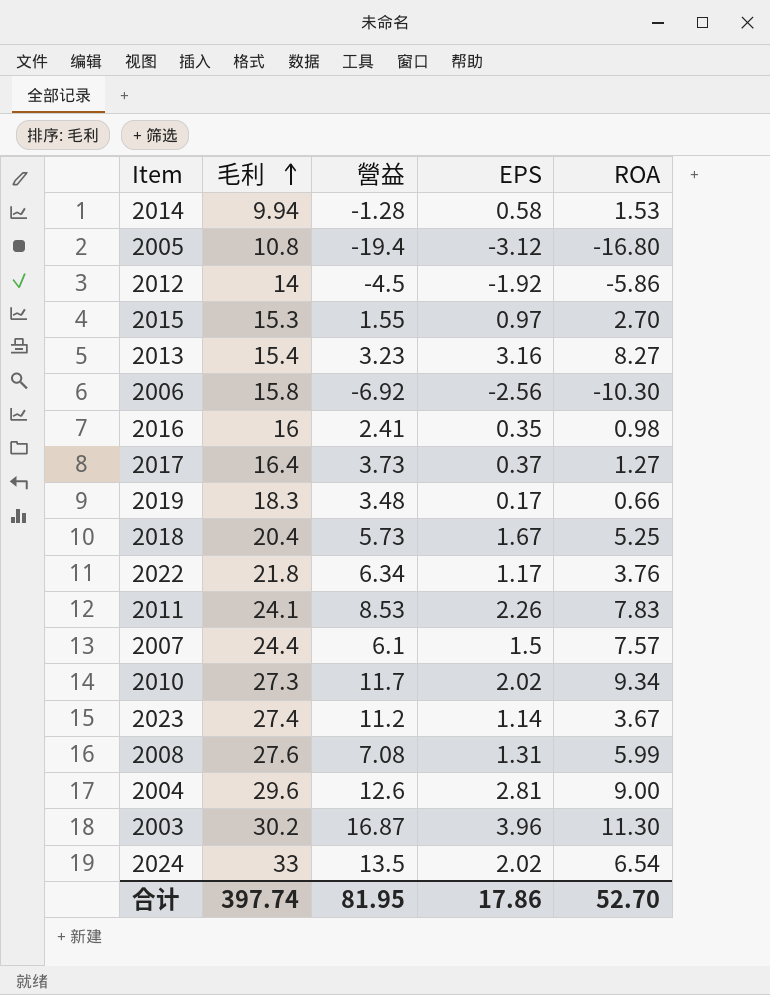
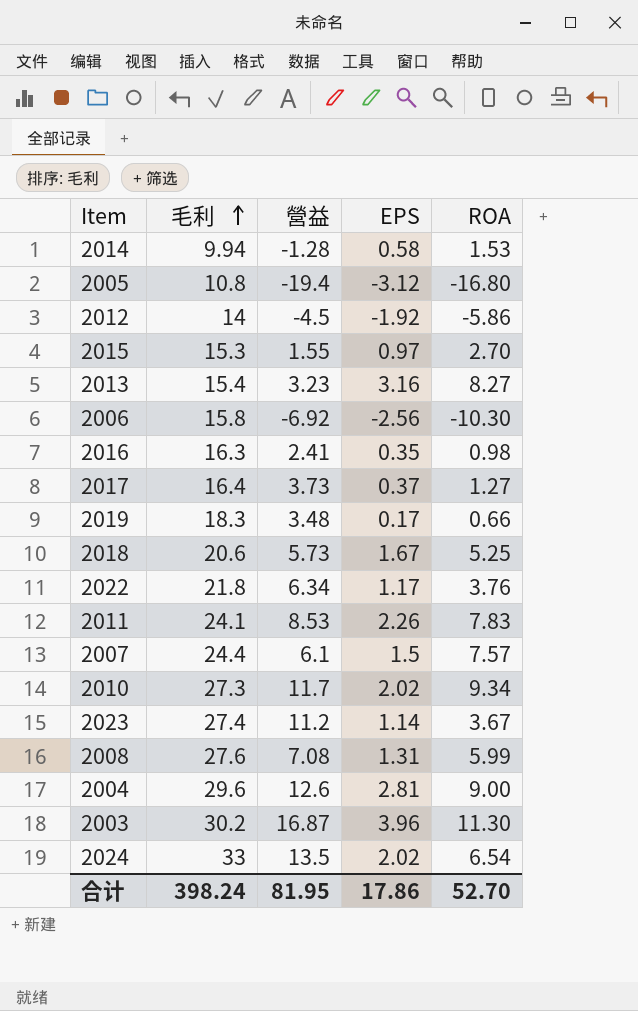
2016 | 毛利: 16 -> 16.3
2018 | 毛利: 20.4 -> 20.6
合计 | 毛利: 397.74 -> 398.24

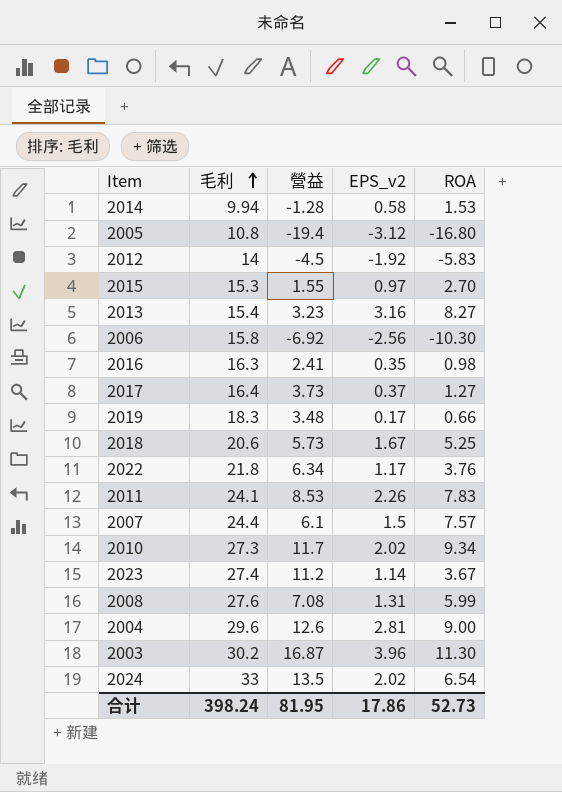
column name: EPS -> EPS_v2
2012 | ROA: -5.86 -> -5.83
合计 | ROA: 52.70 -> 52.73

